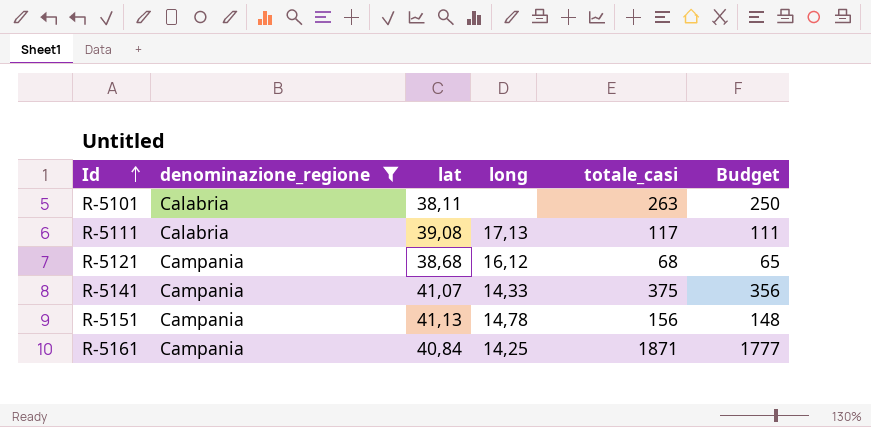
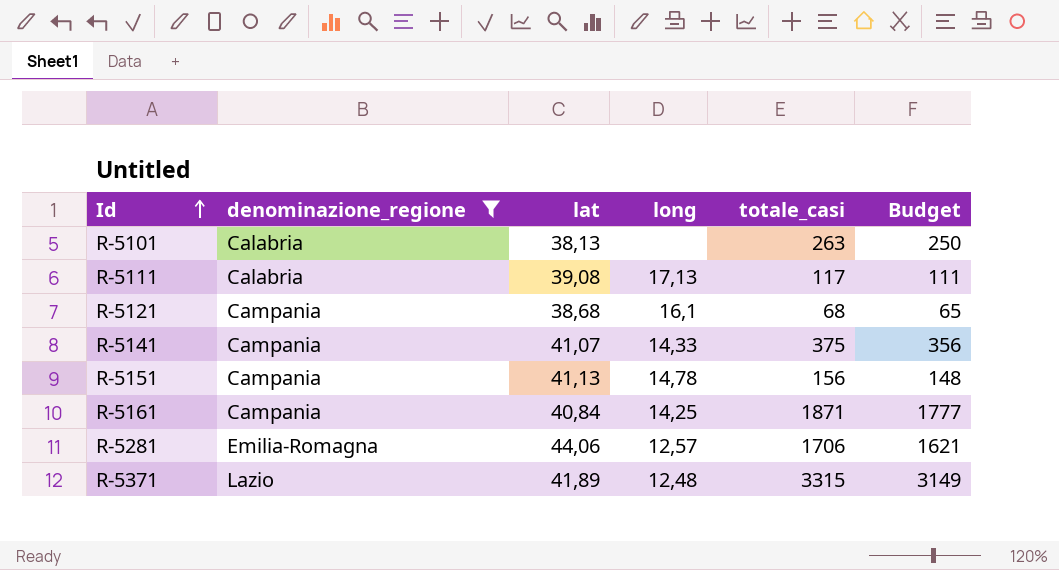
R-5101 | lat: 38,11 -> 38,13
R-5121 | long: 16,12 -> 16,1
row R-5281: none -> Emilia-Romagna | 44,06 | 12,57 | 1706 | 1621
row R-5371: none -> Lazio | 41,89 | 12,48 | 3315 | 3149

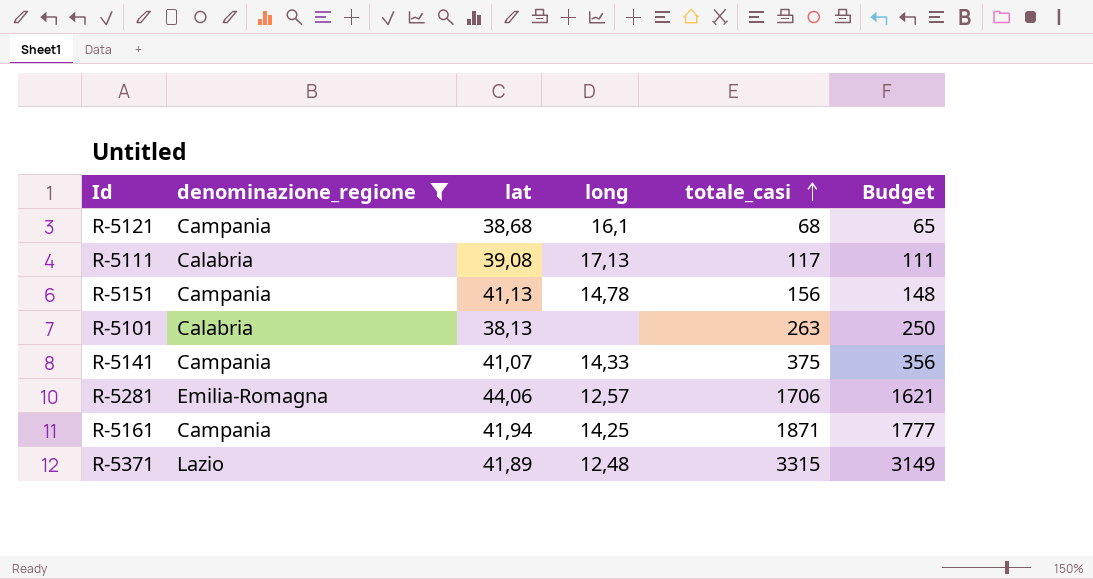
row order: Id ascending -> totale_casi ascending
R-5161 | lat: 40,84 -> 41,94

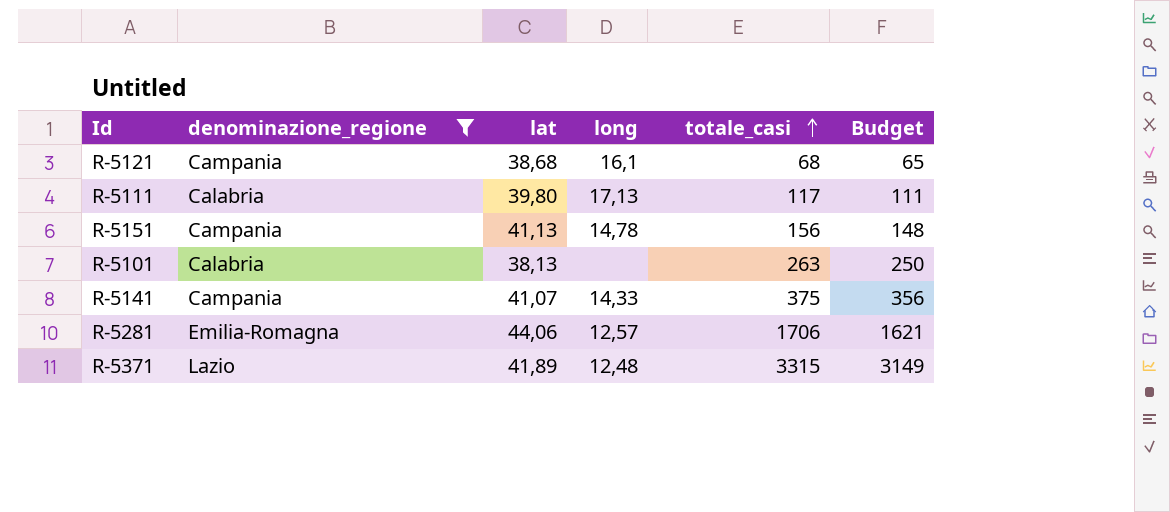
row R-5161: Campania | 41,94 | 14,25 | 1871 | 1777 -> none
R-5111 | lat: 39,08 -> 39,80

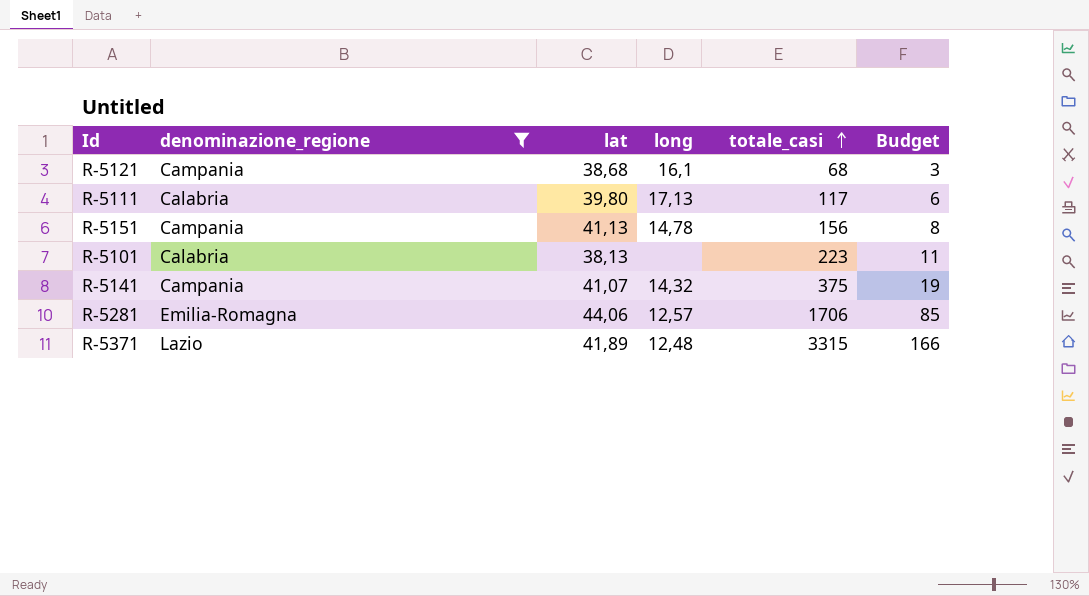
column Budget | formula: [totale_casi] * 0,95 -> [totale_casi] * 0,05
R-5101 | totale_casi: 263 -> 223
R-5141 | long: 14,33 -> 14,32

